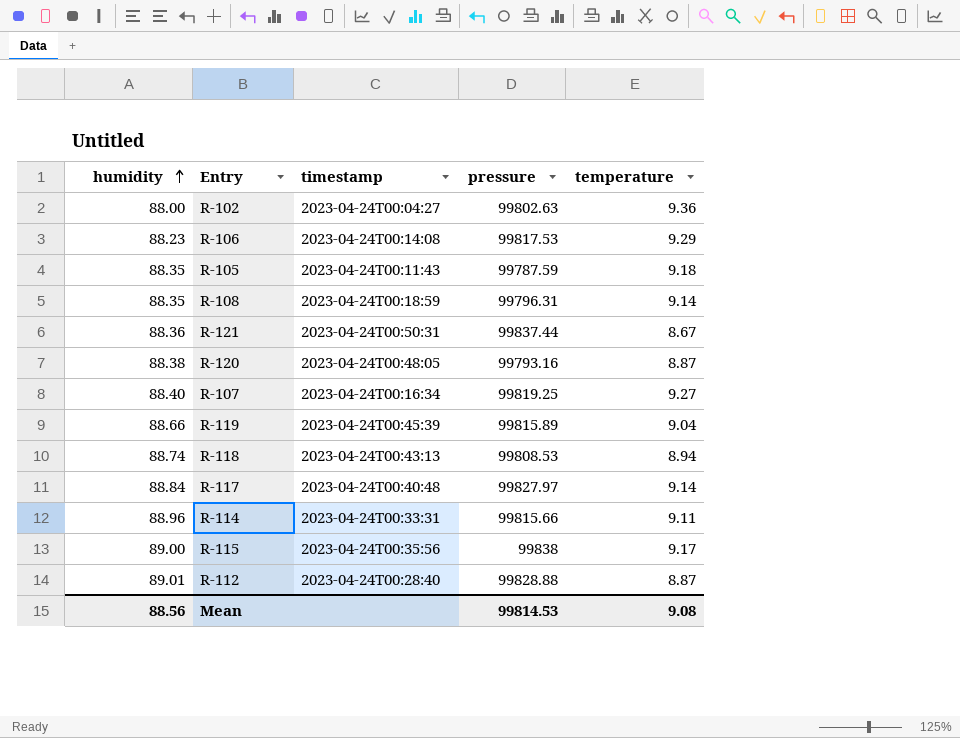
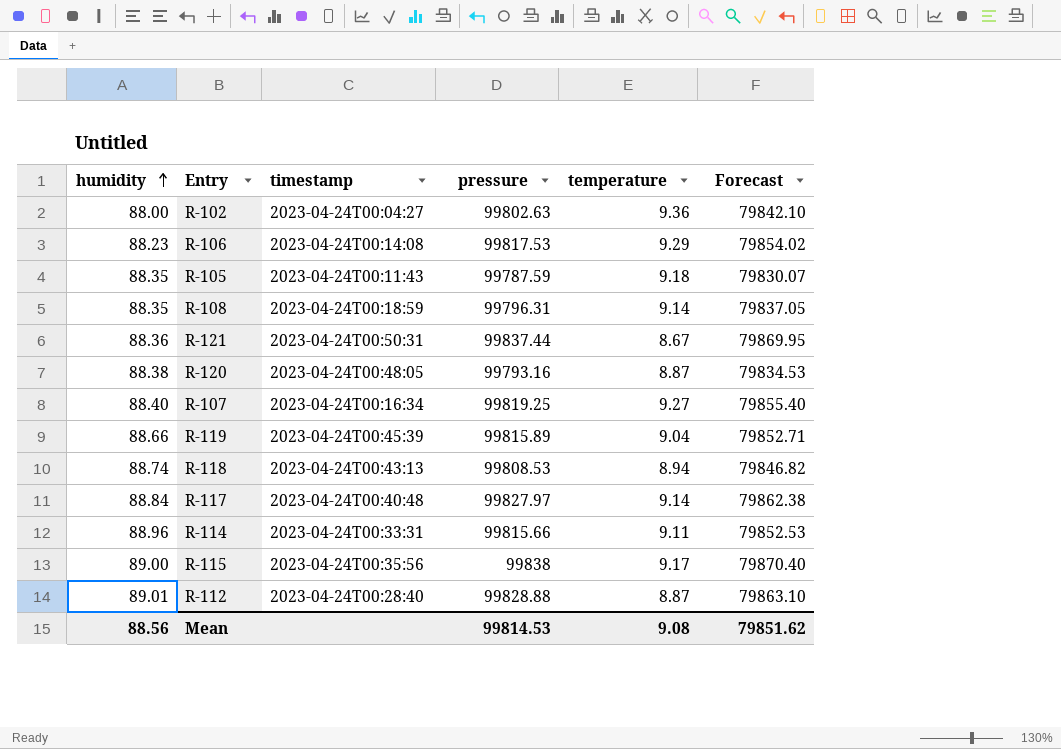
column Forecast | formula: none -> [pressure] * 0.8

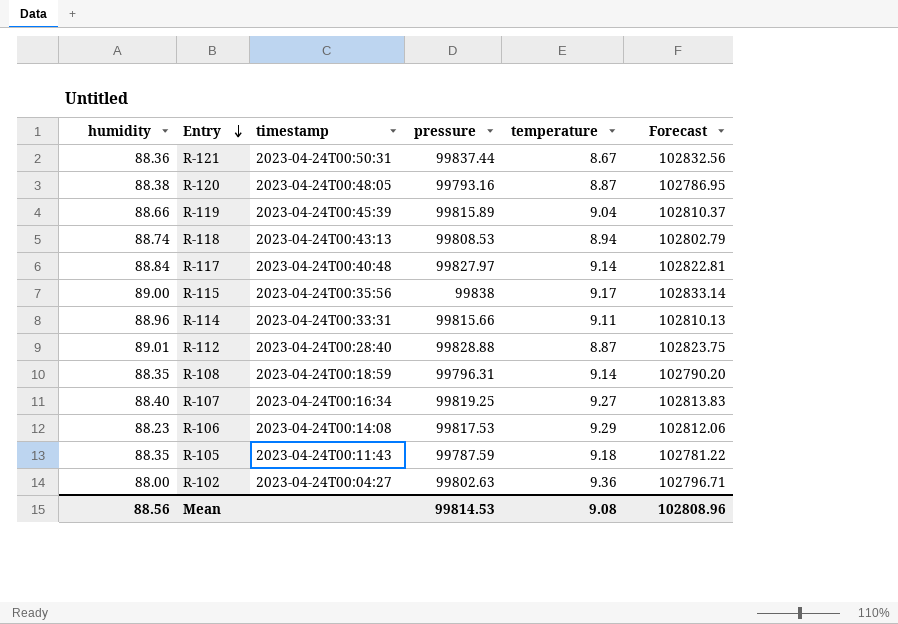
row order: humidity ascending -> Entry descending
column Forecast | formula: [pressure] * 0.8 -> [pressure] * 1.03
Mean | Forecast: 79851.62 -> 102808.96

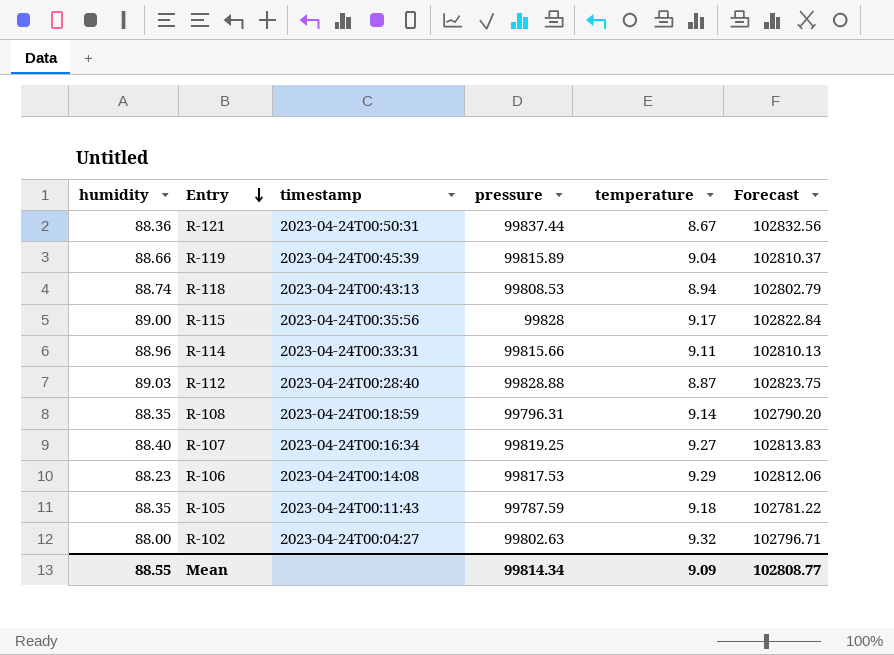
row R-120: 88.38 | 2023-04-24T00:48:05 | 99793.16 | 8.87 | 102786.95 -> none
row R-117: 88.84 | 2023-04-24T00:40:48 | 99827.97 | 9.14 | 102822.81 -> none
R-115 | pressure: 99838 -> 99828
R-115 | Forecast: 102833.14 -> 102822.84
R-112 | humidity: 89.01 -> 89.03
R-102 | temperature: 9.36 -> 9.32
Mean | humidity: 88.56 -> 88.55
Mean | pressure: 99814.53 -> 99814.34
Mean | temperature: 9.08 -> 9.09
Mean | Forecast: 102808.96 -> 102808.77

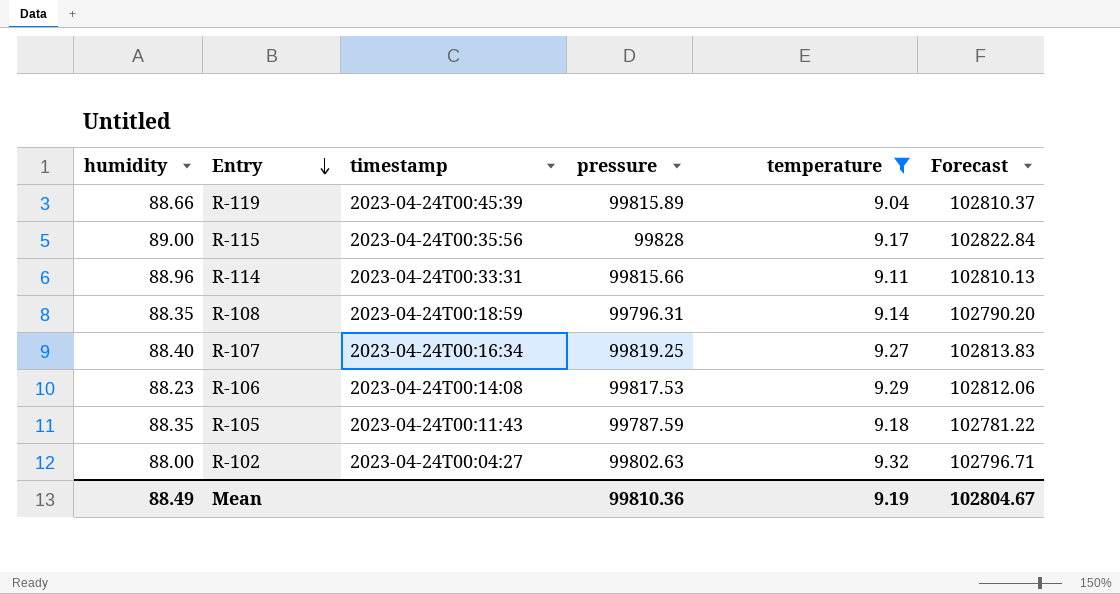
filter: none -> temperature >= 9.04
Mean | humidity: 88.55 -> 88.49
Mean | pressure: 99814.34 -> 99810.36
Mean | temperature: 9.09 -> 9.19
Mean | Forecast: 102808.77 -> 102804.67

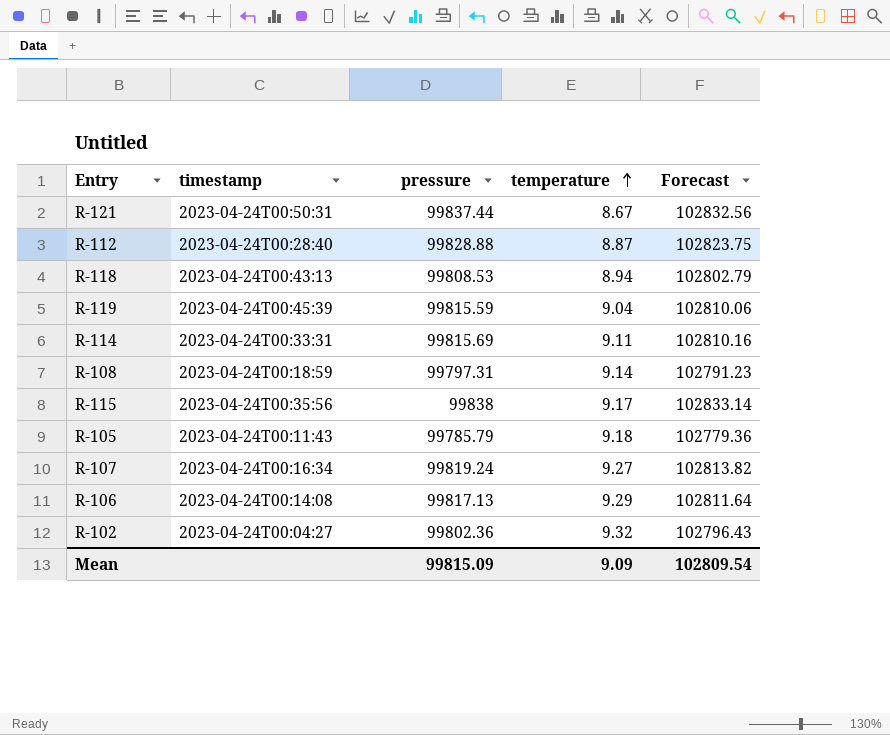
filter: temperature >= 9.04 -> none
row order: Entry descending -> temperature ascending
column humidity | position: 1 -> none
R-119 | pressure: 99815.89 -> 99815.59
R-119 | Forecast: 102810.37 -> 102810.06
R-114 | pressure: 99815.66 -> 99815.69
R-114 | Forecast: 102810.13 -> 102810.16
R-108 | pressure: 99796.31 -> 99797.31
R-108 | Forecast: 102790.20 -> 102791.23
R-115 | pressure: 99828 -> 99838
R-115 | Forecast: 102822.84 -> 102833.14
R-105 | pressure: 99787.59 -> 99785.79
R-105 | Forecast: 102781.22 -> 102779.36
R-107 | pressure: 99819.25 -> 99819.24
R-107 | Forecast: 102813.83 -> 102813.82
R-106 | pressure: 99817.53 -> 99817.13
R-106 | Forecast: 102812.06 -> 102811.64
R-102 | pressure: 99802.63 -> 99802.36
R-102 | Forecast: 102796.71 -> 102796.43
Mean | pressure: 99810.36 -> 99815.09
Mean | temperature: 9.19 -> 9.09
Mean | Forecast: 102804.67 -> 102809.54

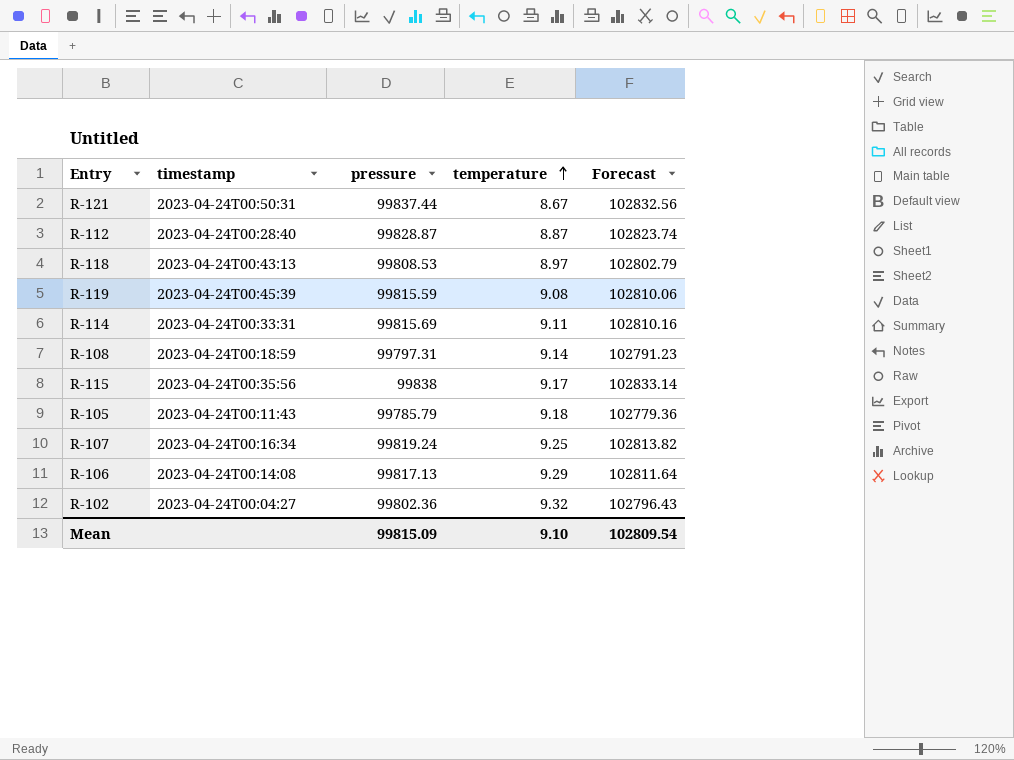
R-112 | pressure: 99828.88 -> 99828.87
R-112 | Forecast: 102823.75 -> 102823.74
R-118 | temperature: 8.94 -> 8.97
R-119 | temperature: 9.04 -> 9.08
R-107 | temperature: 9.27 -> 9.25
Mean | temperature: 9.09 -> 9.10

